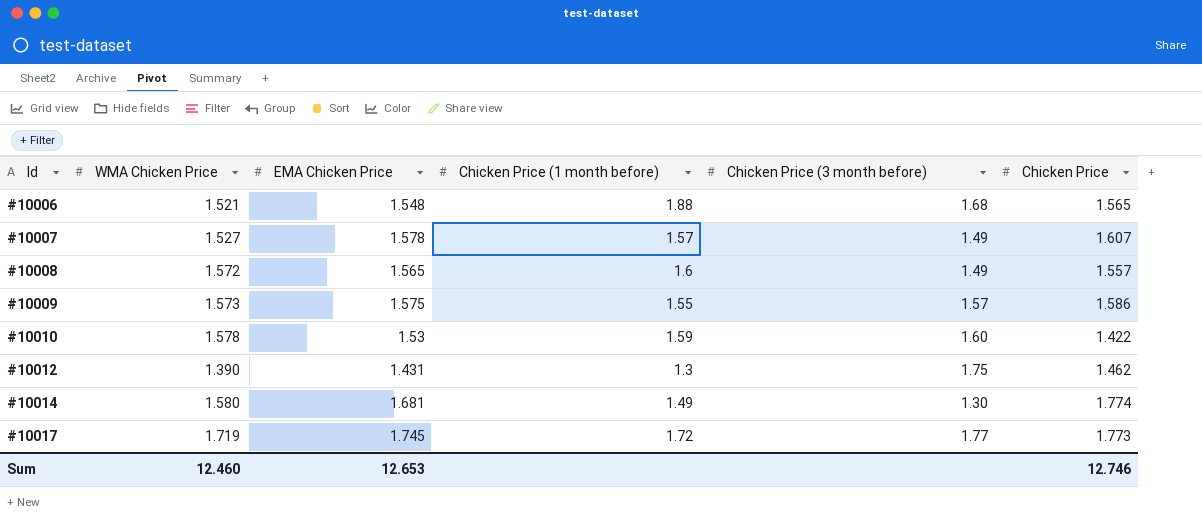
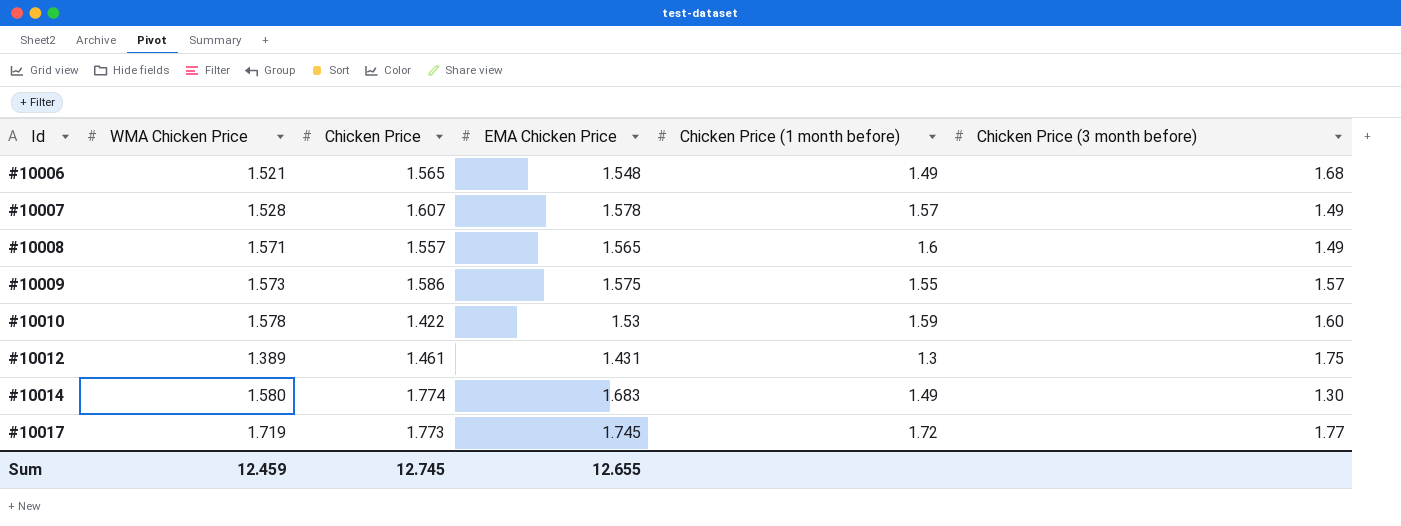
column Chicken Price | position: 6 -> 3
#10006 | Chicken Price (1 month before): 1.88 -> 1.49
#10007 | WMA Chicken Price: 1.527 -> 1.528
#10008 | WMA Chicken Price: 1.572 -> 1.571
#10012 | WMA Chicken Price: 1.390 -> 1.389
#10012 | Chicken Price: 1.462 -> 1.461
#10014 | EMA Chicken Price: 1.681 -> 1.683
Sum | WMA Chicken Price: 12.460 -> 12.459
Sum | Chicken Price: 12.746 -> 12.745
Sum | EMA Chicken Price: 12.653 -> 12.655

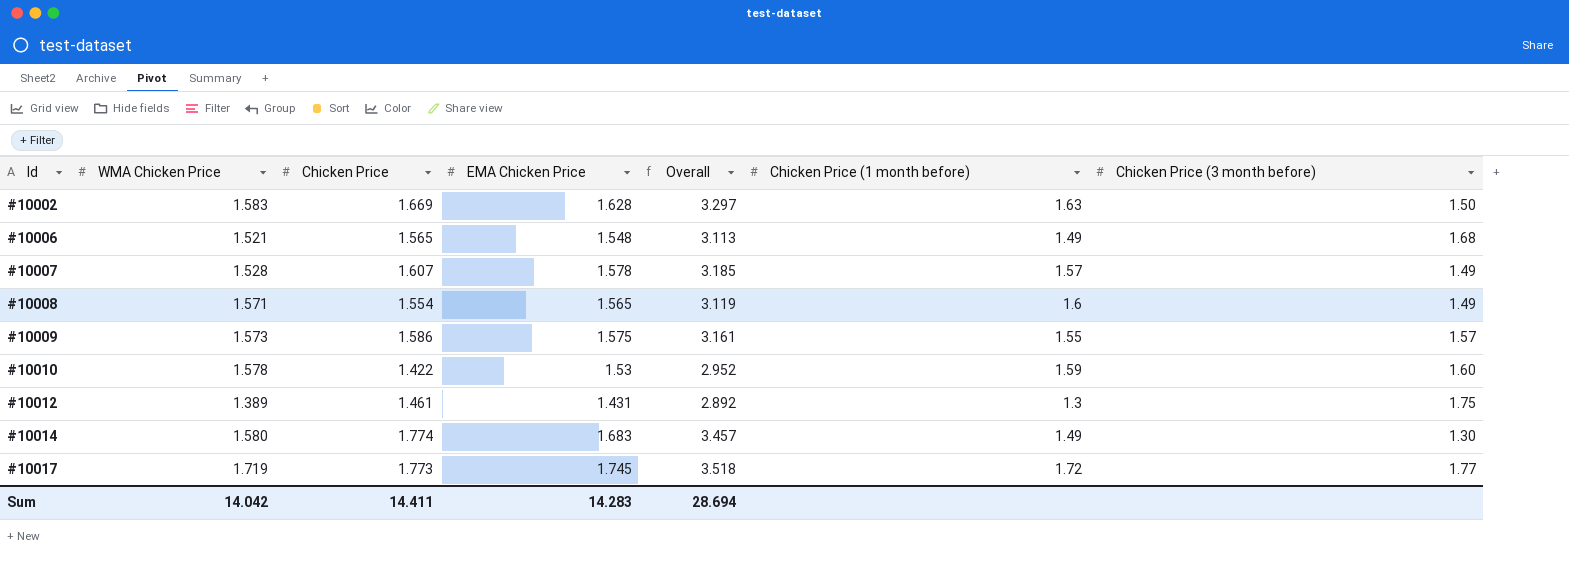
column Overall | formula: none -> [Chicken Price] + [EMA Chicken Price]
row #10002: none -> 1.583 | 1.669 | 1.628 | 3.297 | 1.63 | 1.50
#10008 | Chicken Price: 1.557 -> 1.554
Sum | WMA Chicken Price: 12.459 -> 14.042
Sum | Chicken Price: 12.745 -> 14.411
Sum | EMA Chicken Price: 12.655 -> 14.283

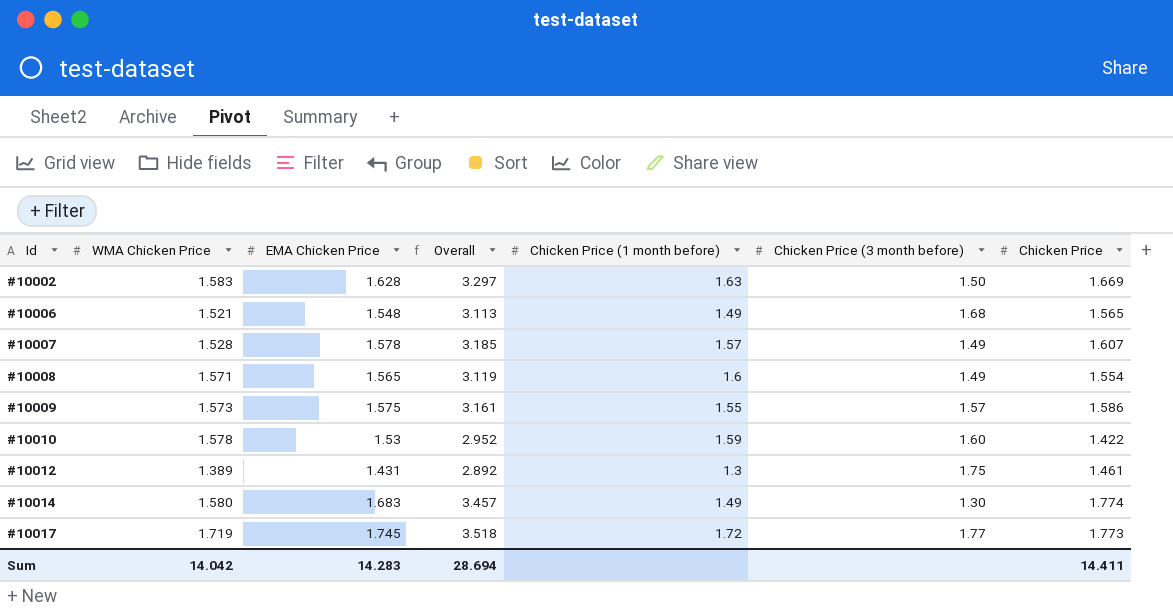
column Chicken Price | position: 3 -> 7

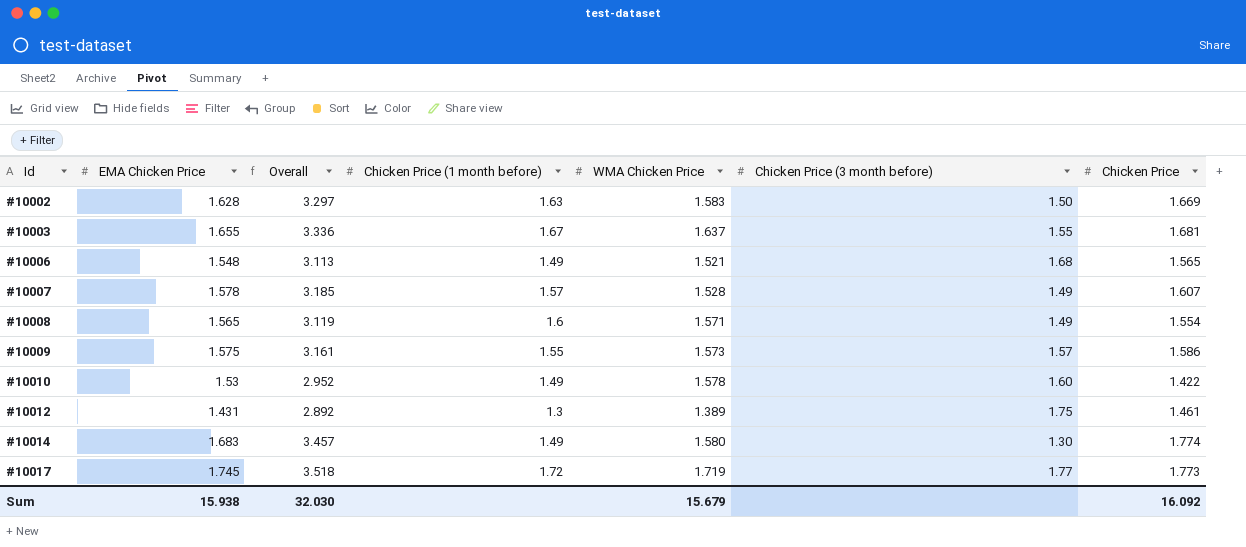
column WMA Chicken Price | position: 2 -> 5
row #10003: none -> 1.655 | 3.336 | 1.67 | 1.637 | 1.55 | 1.681
#10010 | Chicken Price (1 month before): 1.59 -> 1.49
Sum | EMA Chicken Price: 14.283 -> 15.938
Sum | Overall: 28.694 -> 32.030
Sum | WMA Chicken Price: 14.042 -> 15.679
Sum | Chicken Price: 14.411 -> 16.092

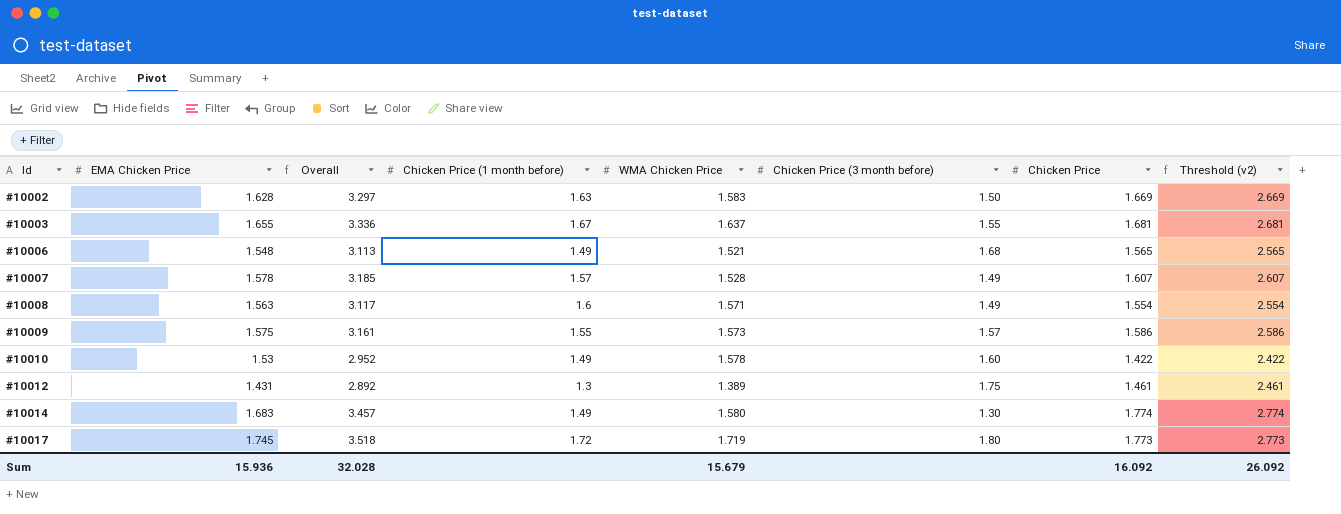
column Threshold (v2) | formula: none -> [Chicken Price] + 1
#10008 | EMA Chicken Price: 1.565 -> 1.563
#10008 | Overall: 3.119 -> 3.117
#10017 | Chicken Price (3 month before): 1.77 -> 1.80
Sum | EMA Chicken Price: 15.938 -> 15.936
Sum | Overall: 32.030 -> 32.028

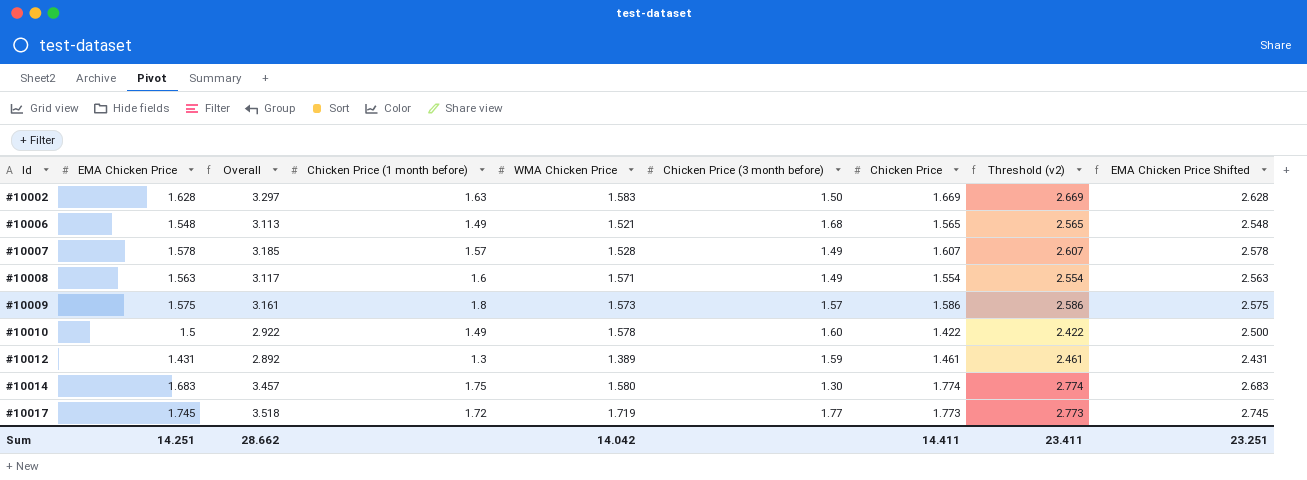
column EMA Chicken Price Shifted | formula: none -> [EMA Chicken Price] + 1
row #10003: 1.655 | 3.336 | 1.67 | 1.637 | 1.55 | 1.681 | 2.681 -> none
#10009 | Chicken Price (1 month before): 1.55 -> 1.8
#10010 | EMA Chicken Price: 1.53 -> 1.5
#10010 | Overall: 2.952 -> 2.922
#10012 | Chicken Price (3 month before): 1.75 -> 1.59
#10014 | Chicken Price (1 month before): 1.49 -> 1.75
#10017 | Chicken Price (3 month before): 1.80 -> 1.77
Sum | EMA Chicken Price: 15.936 -> 14.251
Sum | Overall: 32.028 -> 28.662
Sum | WMA Chicken Price: 15.679 -> 14.042
Sum | Chicken Price: 16.092 -> 14.411
Sum | Threshold (v2): 26.092 -> 23.411

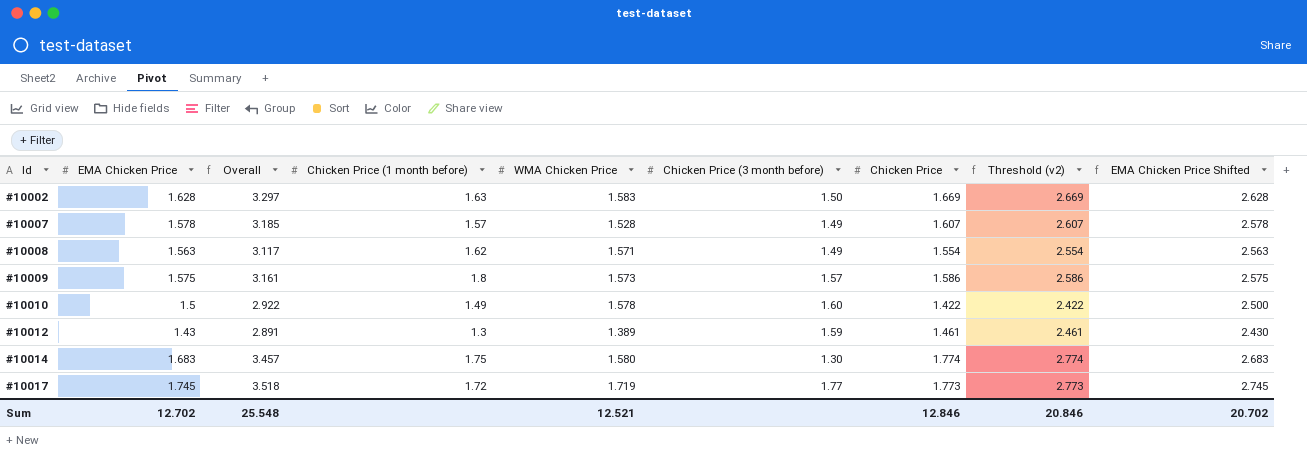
row #10006: 1.548 | 3.113 | 1.49 | 1.521 | 1.68 | 1.565 | 2.565 | 2.548 -> none
#10008 | Chicken Price (1 month before): 1.6 -> 1.62
#10012 | EMA Chicken Price: 1.431 -> 1.43
#10012 | Overall: 2.892 -> 2.891
#10012 | EMA Chicken Price Shifted: 2.431 -> 2.430
Sum | EMA Chicken Price: 14.251 -> 12.702
Sum | Overall: 28.662 -> 25.548
Sum | WMA Chicken Price: 14.042 -> 12.521
Sum | Chicken Price: 14.411 -> 12.846
Sum | Threshold (v2): 23.411 -> 20.846
Sum | EMA Chicken Price Shifted: 23.251 -> 20.702

